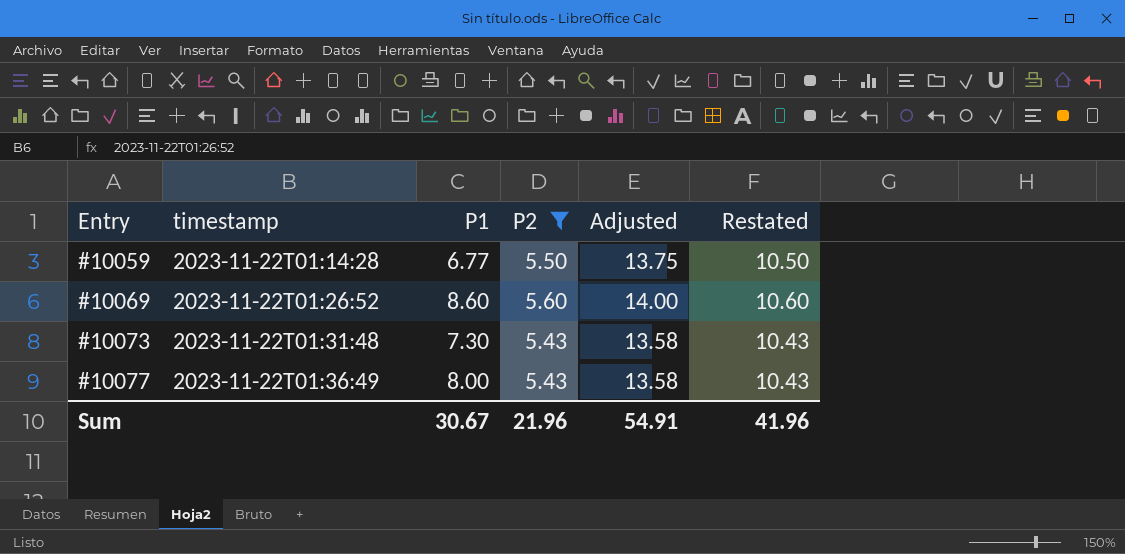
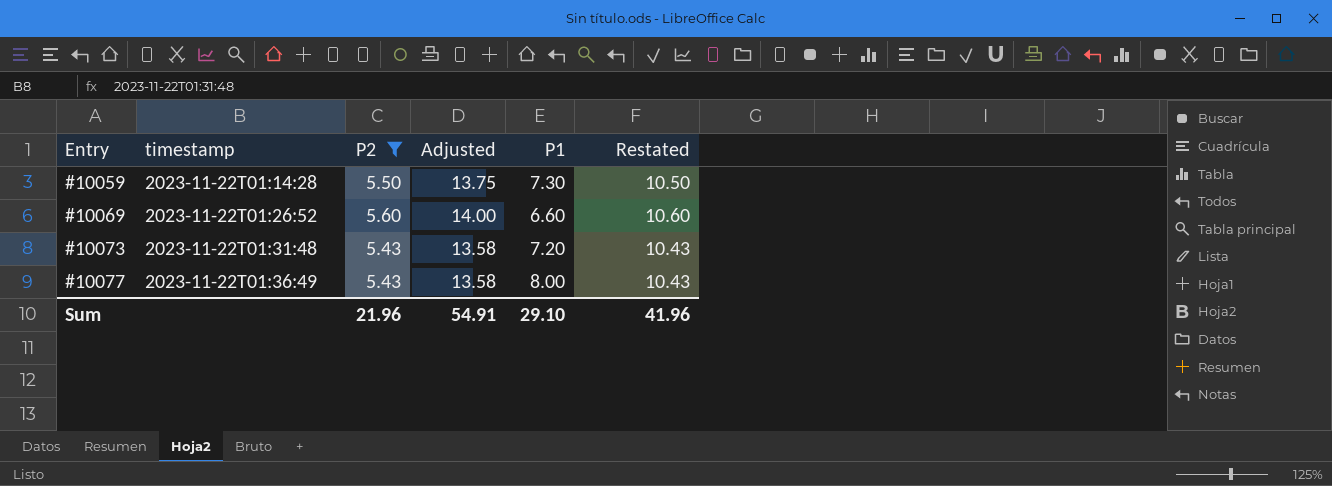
column P1 | position: 3 -> 5
#10059 | P1: 6.77 -> 7.30
#10069 | P1: 8.60 -> 6.60
#10073 | P1: 7.30 -> 7.20
Sum | P1: 30.67 -> 29.10

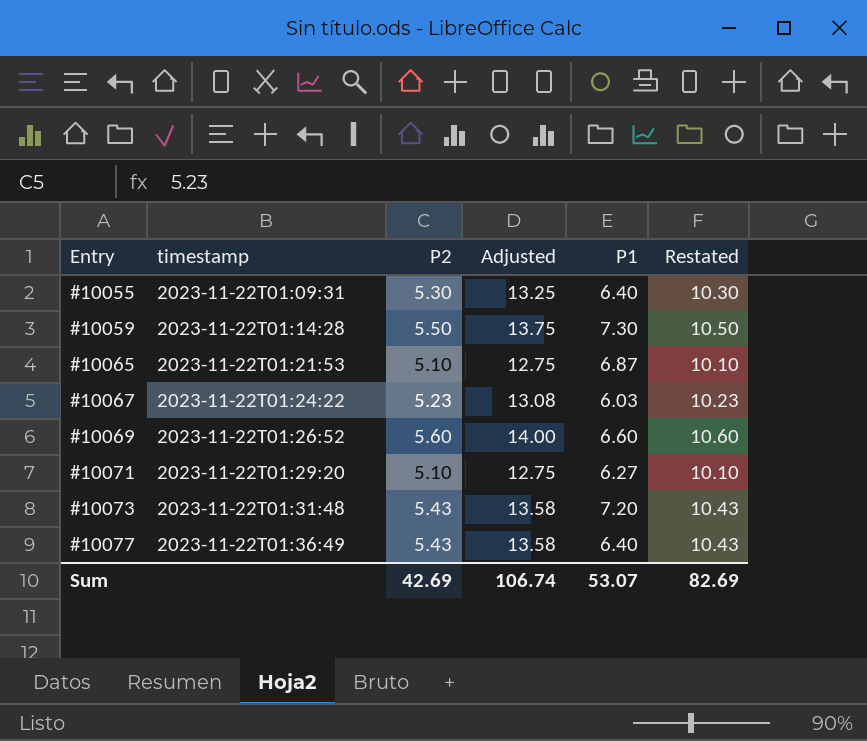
filter: P2 >= 5.43 -> none
#10077 | P1: 8.00 -> 6.40
Sum | P2: 21.96 -> 42.69
Sum | Adjusted: 54.91 -> 106.74
Sum | P1: 29.10 -> 53.07
Sum | Restated: 41.96 -> 82.69

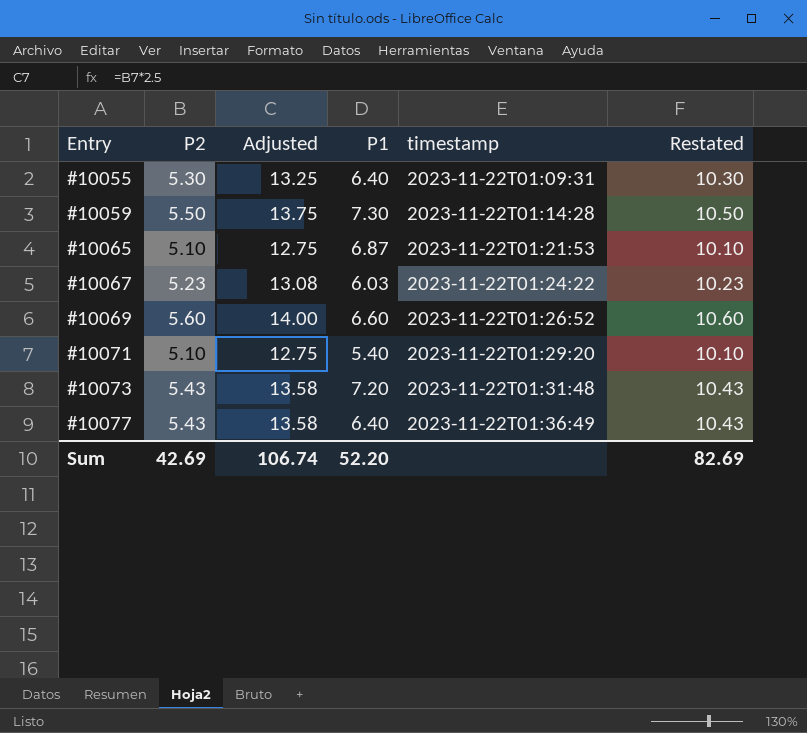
column timestamp | position: 2 -> 5
#10071 | P1: 6.27 -> 5.40
Sum | P1: 53.07 -> 52.20

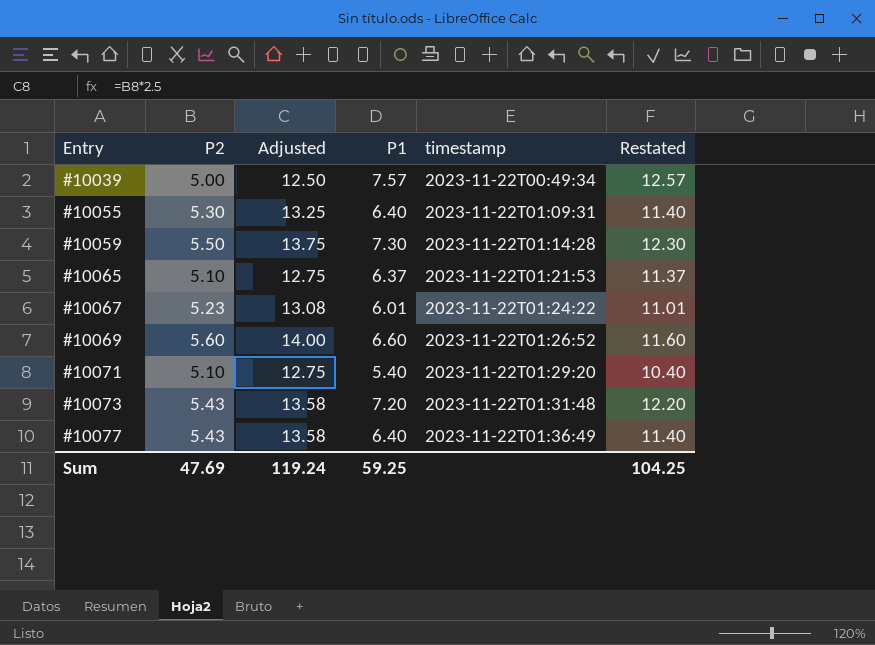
column Restated | formula: [P2] + 5 -> [P1] + 5
row #10039: none -> 5.00 | 12.50 | 7.57 | 2023-11-22T00:49:34 | 12.57
#10065 | P1: 6.87 -> 6.37
#10067 | P1: 6.03 -> 6.01
Sum | P2: 42.69 -> 47.69
Sum | Adjusted: 106.74 -> 119.24
Sum | P1: 52.20 -> 59.25
Sum | Restated: 82.69 -> 104.25

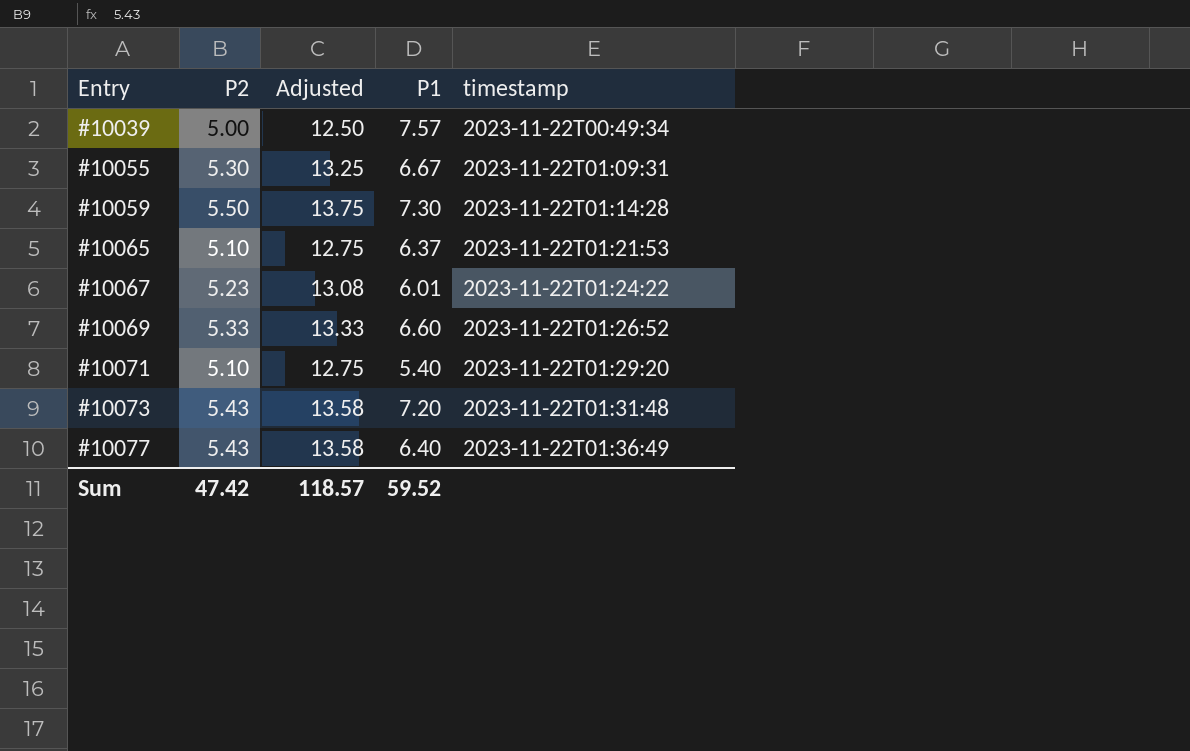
column Restated | formula: [P1] + 5 -> none
#10055 | P1: 6.40 -> 6.67
#10069 | P2: 5.60 -> 5.33
#10069 | Adjusted: 14.00 -> 13.33
Sum | P2: 47.69 -> 47.42
Sum | Adjusted: 119.24 -> 118.57
Sum | P1: 59.25 -> 59.52

